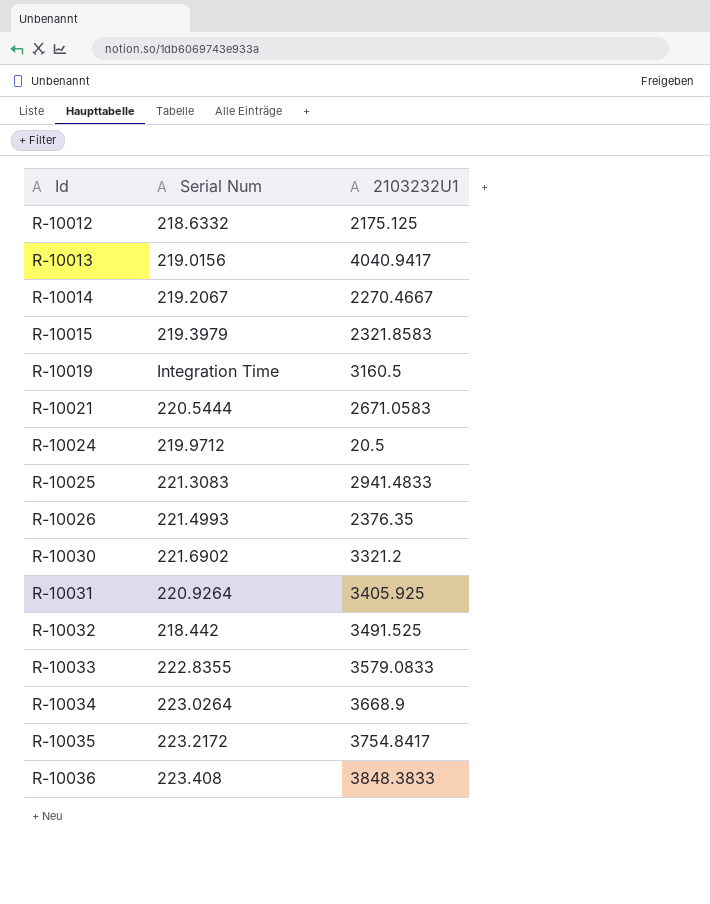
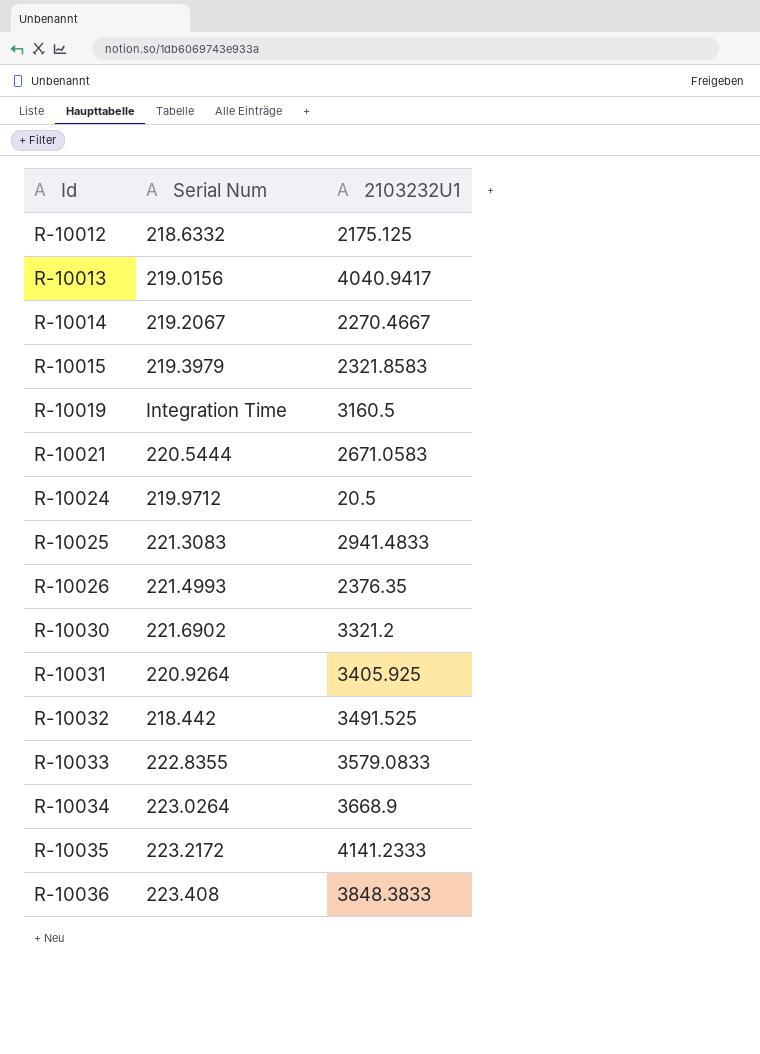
R-10035 | 2103232U1: 3754.8417 -> 4141.2333

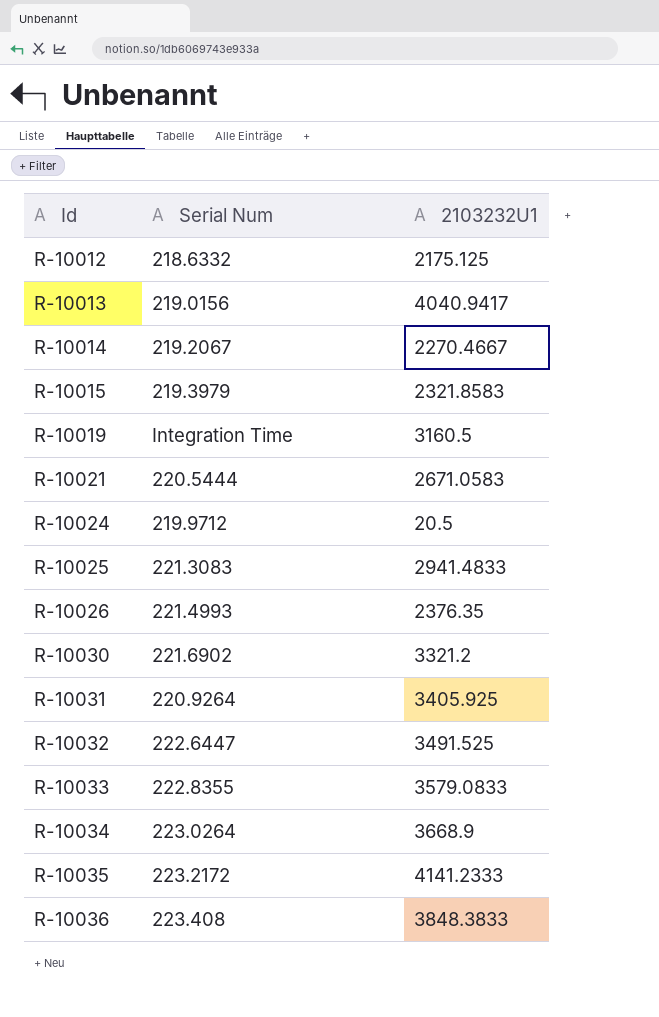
R-10032 | Serial Num: 218.442 -> 222.6447

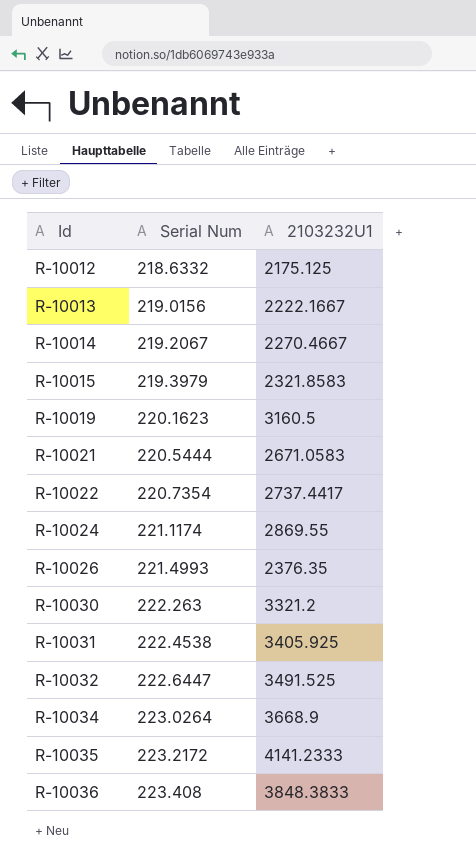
row R-10025: 221.3083 | 2941.4833 -> none
row R-10033: 222.8355 | 3579.0833 -> none
R-10013 | 2103232U1: 4040.9417 -> 2222.1667
R-10019 | Serial Num: Integration Time -> 220.1623
row R-10022: none -> 220.7354 | 2737.4417
R-10024 | Serial Num: 219.9712 -> 221.1174
R-10024 | 2103232U1: 20.5 -> 2869.55
R-10030 | Serial Num: 221.6902 -> 222.263
R-10031 | Serial Num: 220.9264 -> 222.4538

